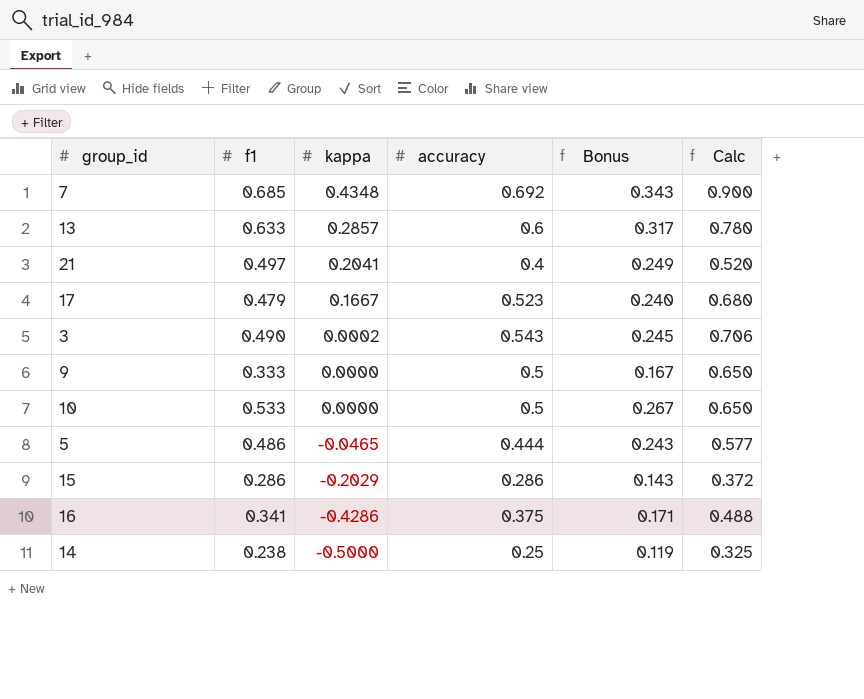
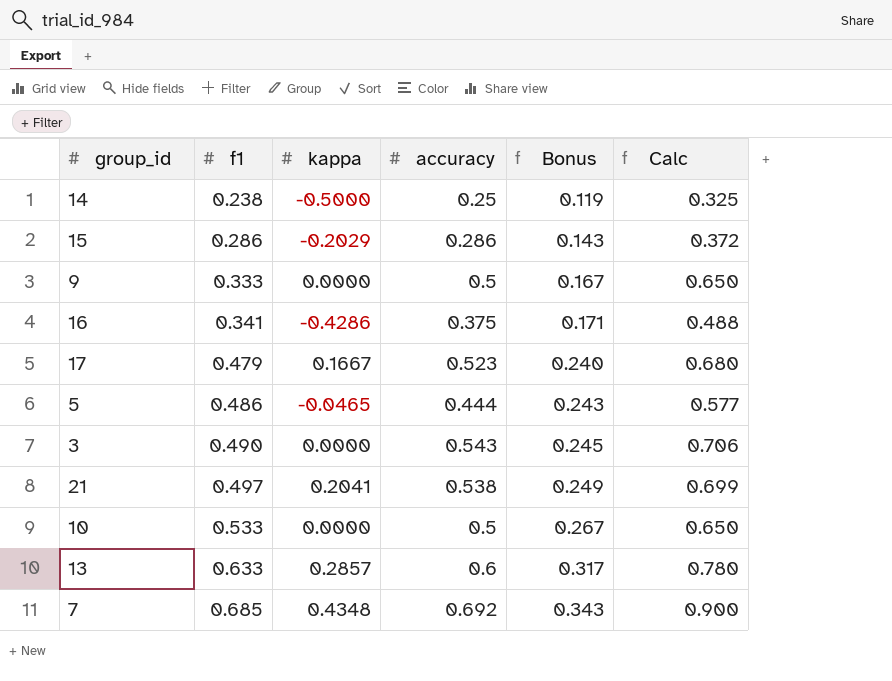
row order: kappa descending -> f1 ascending
3 | kappa: 0.0002 -> 0.0000
21 | accuracy: 0.4 -> 0.538
21 | Calc: 0.520 -> 0.699

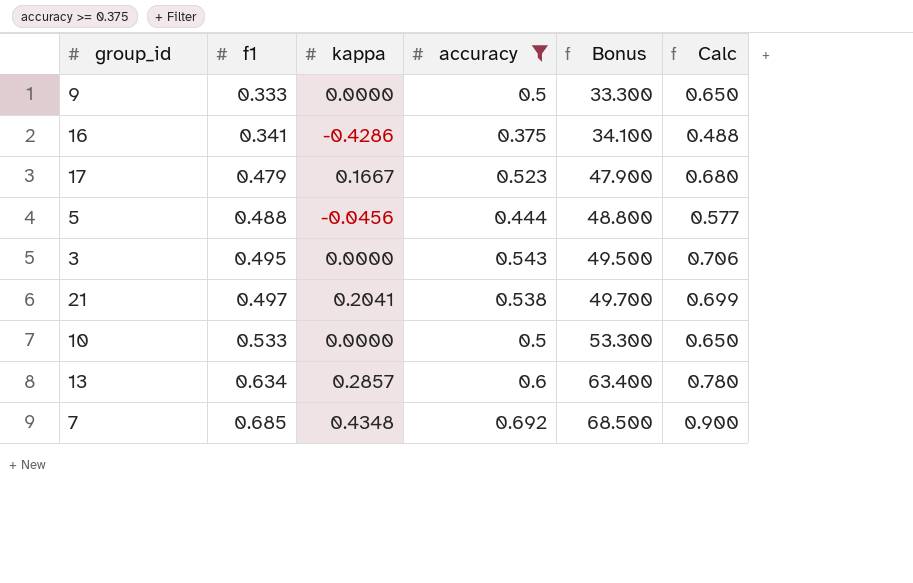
filter: none -> accuracy >= 0.375
column Bonus | formula: [f1] * 0.5 -> [f1] * 100
5 | f1: 0.486 -> 0.488
5 | kappa: -0.0465 -> -0.0456
3 | f1: 0.490 -> 0.495
13 | f1: 0.633 -> 0.634

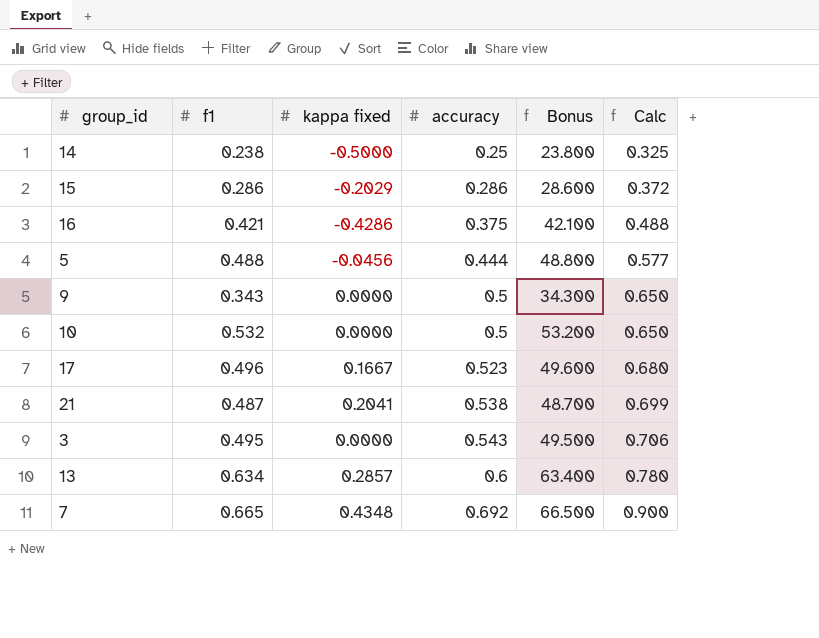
filter: accuracy >= 0.375 -> none
row order: f1 ascending -> accuracy ascending
column name: kappa -> kappa fixed
16 | f1: 0.341 -> 0.421
16 | Bonus: 34.100 -> 42.100
9 | f1: 0.333 -> 0.343
9 | Bonus: 33.300 -> 34.300
10 | f1: 0.533 -> 0.532
10 | Bonus: 53.300 -> 53.200
17 | f1: 0.479 -> 0.496
17 | Bonus: 47.900 -> 49.600
21 | f1: 0.497 -> 0.487
21 | Bonus: 49.700 -> 48.700
7 | f1: 0.685 -> 0.665
7 | Bonus: 68.500 -> 66.500

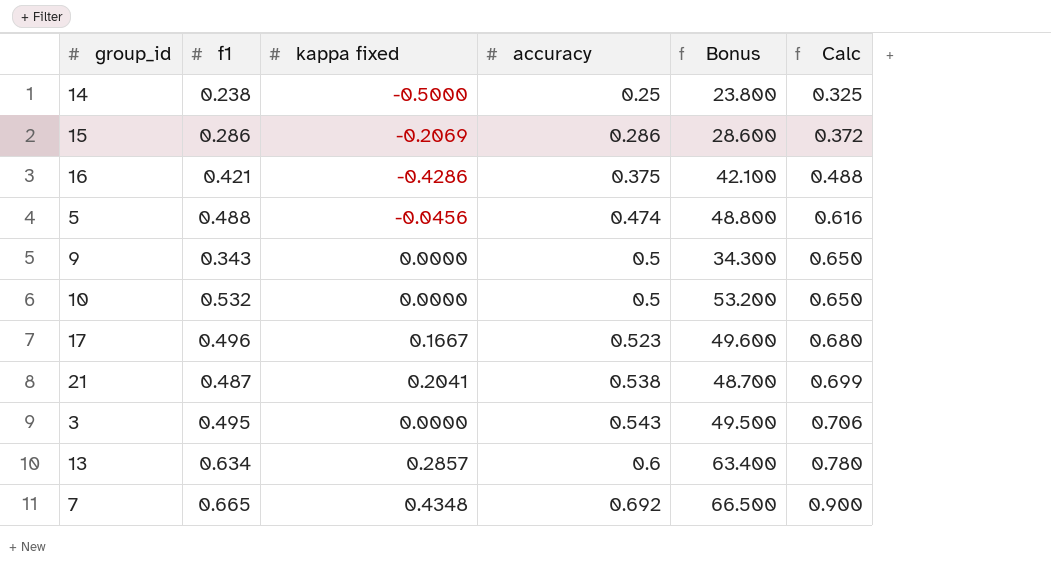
15 | kappa fixed: -0.2029 -> -0.2069
5 | accuracy: 0.444 -> 0.474
5 | Calc: 0.577 -> 0.616

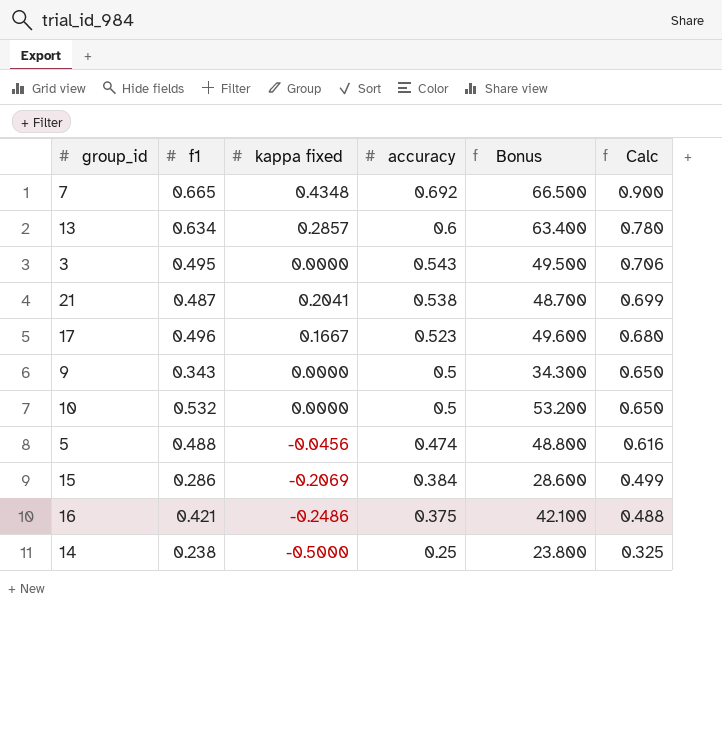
row order: accuracy ascending -> accuracy descending
15 | accuracy: 0.286 -> 0.384
15 | Calc: 0.372 -> 0.499
16 | kappa fixed: -0.4286 -> -0.2486

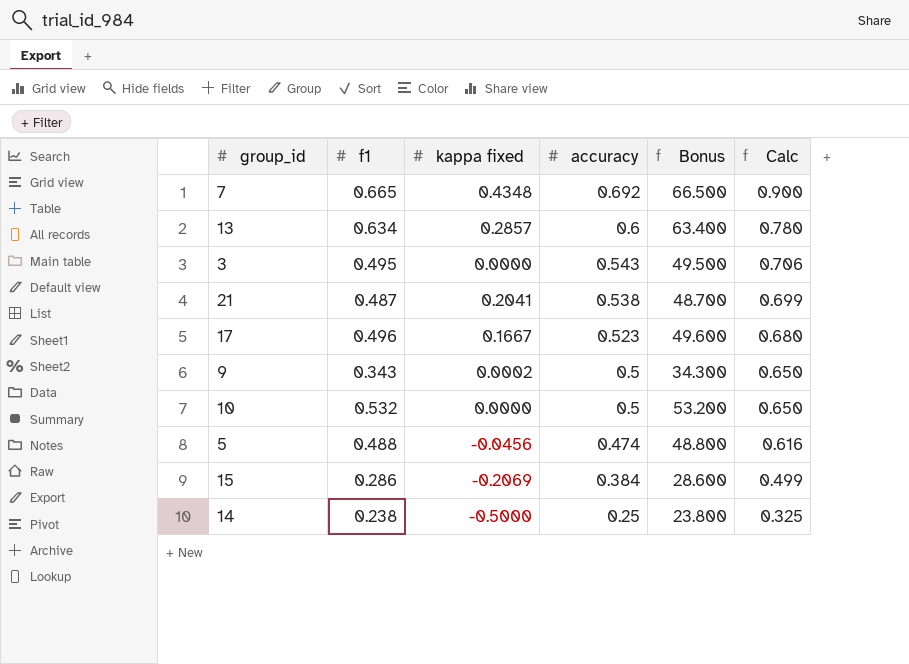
row 16: 0.421 | -0.2486 | 0.375 | 42.100 | 0.488 -> none
9 | kappa fixed: 0.0000 -> 0.0002

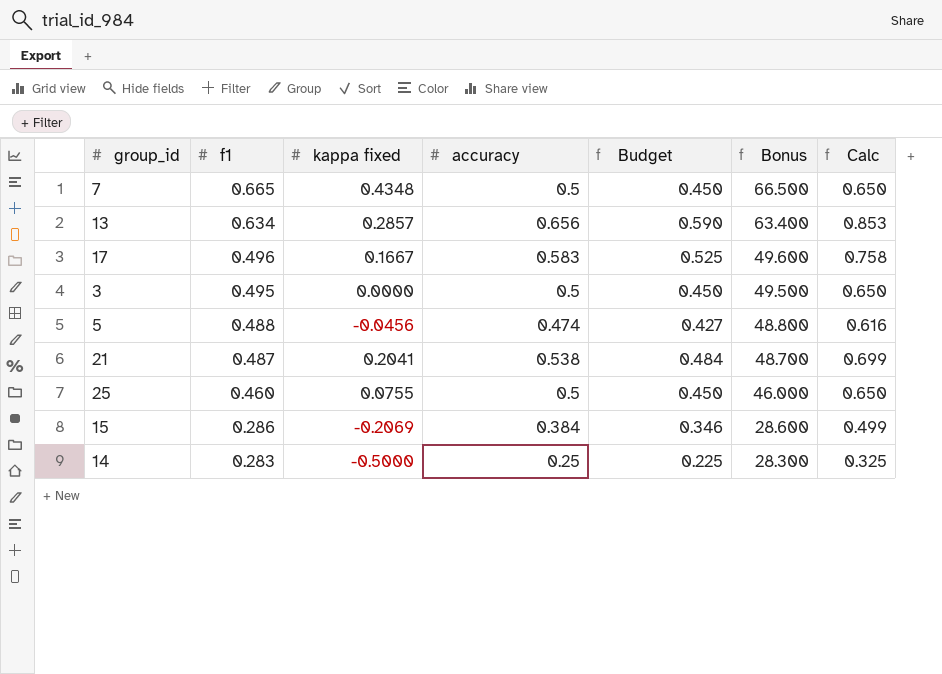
row order: accuracy descending -> f1 descending
column Budget | formula: none -> [accuracy] * 0.9
row 9: 0.343 | 0.0002 | 0.5 | 34.300 | 0.650 -> none
row 10: 0.532 | 0.0000 | 0.5 | 53.200 | 0.650 -> none
7 | accuracy: 0.692 -> 0.5
7 | Calc: 0.900 -> 0.650
13 | accuracy: 0.6 -> 0.656
13 | Calc: 0.780 -> 0.853
17 | accuracy: 0.523 -> 0.583
17 | Calc: 0.680 -> 0.758
3 | accuracy: 0.543 -> 0.5
3 | Calc: 0.706 -> 0.650
row 25: none -> 0.460 | 0.0755 | 0.5 | 0.450 | 46.000 | 0.650
14 | f1: 0.238 -> 0.283
14 | Bonus: 23.800 -> 28.300

